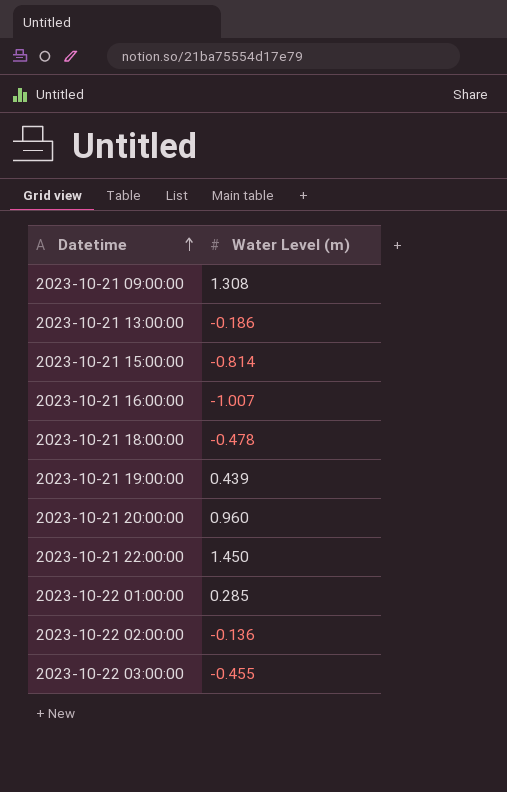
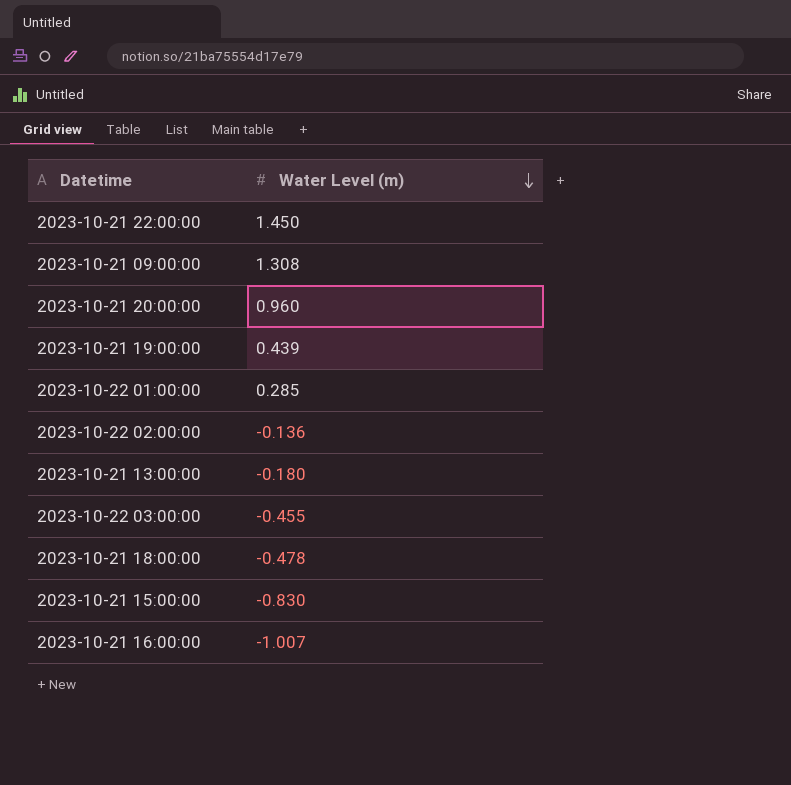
row order: Datetime ascending -> Water Level (m) descending
2023-10-21 13:00:00 | Water Level (m): -0.186 -> -0.180
2023-10-21 15:00:00 | Water Level (m): -0.814 -> -0.830

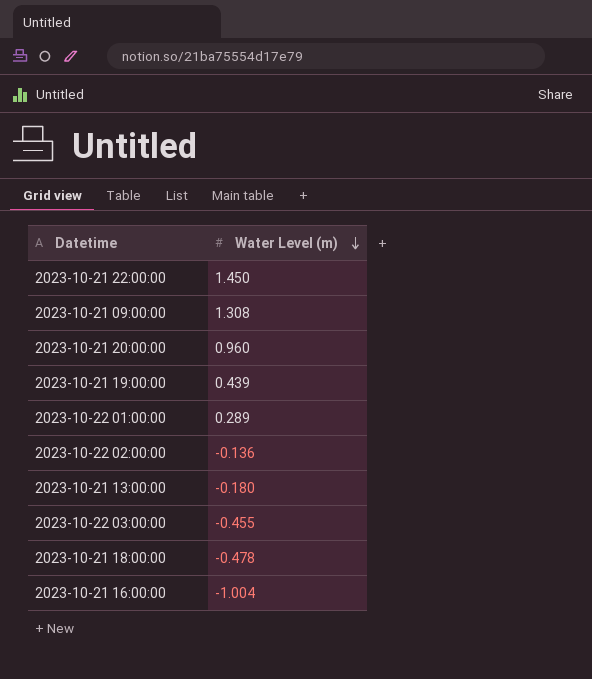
row 2023-10-21 15:00:00: -0.830 -> none
2023-10-22 01:00:00 | Water Level (m): 0.285 -> 0.289
2023-10-21 16:00:00 | Water Level (m): -1.007 -> -1.004

